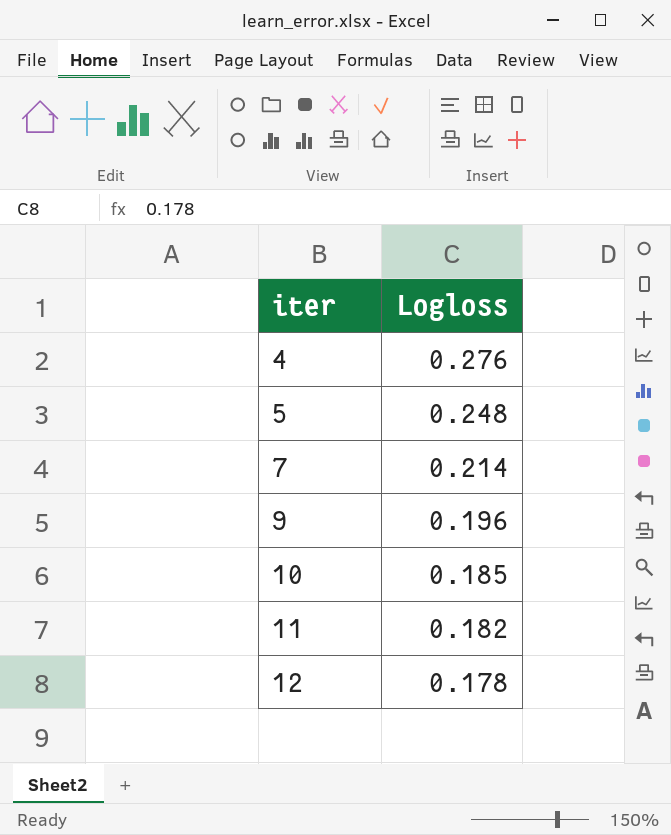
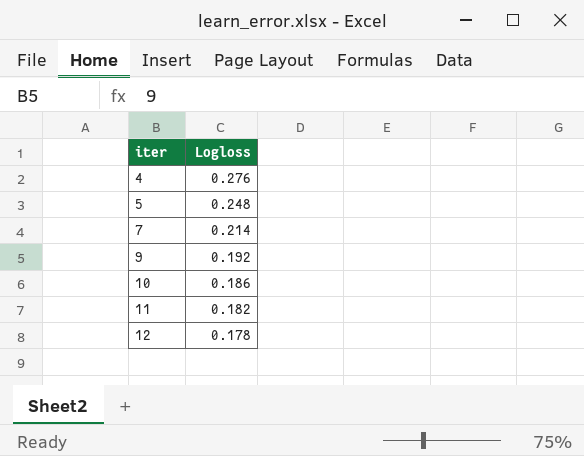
9 | Logloss: 0.196 -> 0.192
10 | Logloss: 0.185 -> 0.186

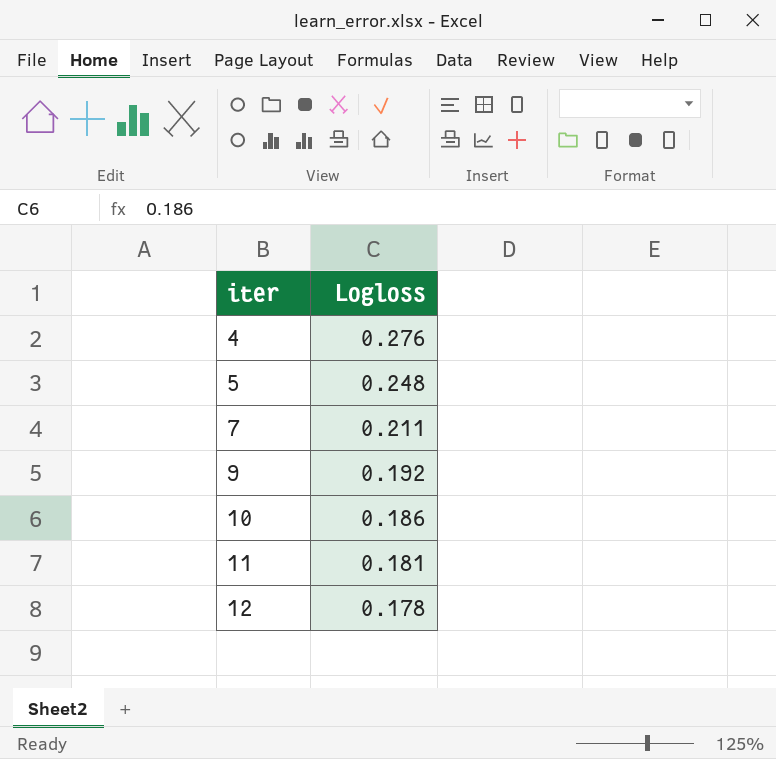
7 | Logloss: 0.214 -> 0.211
11 | Logloss: 0.182 -> 0.181

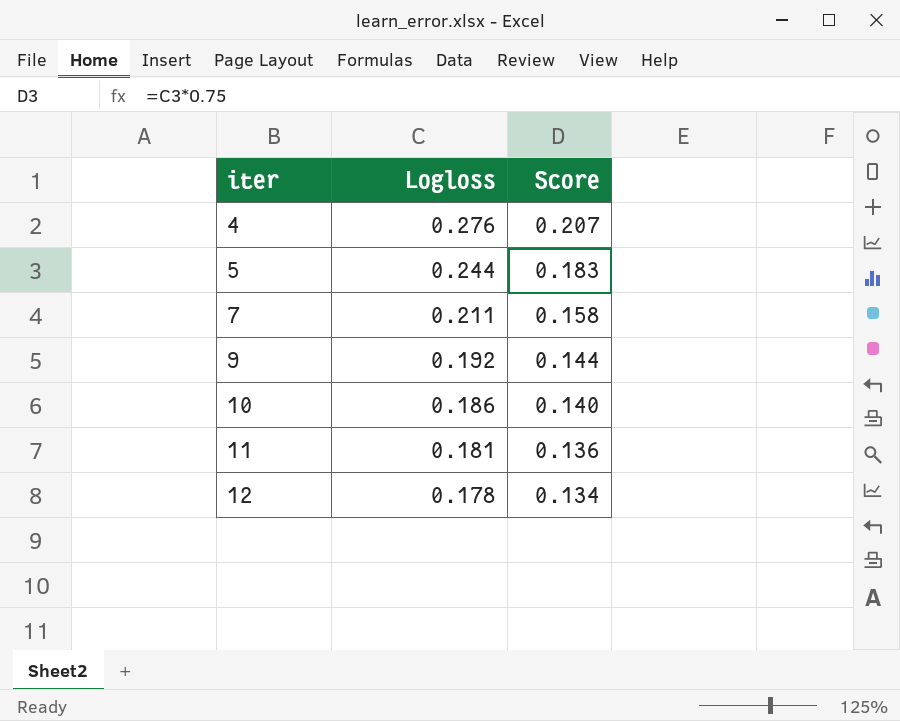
column Score | formula: none -> [Logloss] * 0.75
5 | Logloss: 0.248 -> 0.244

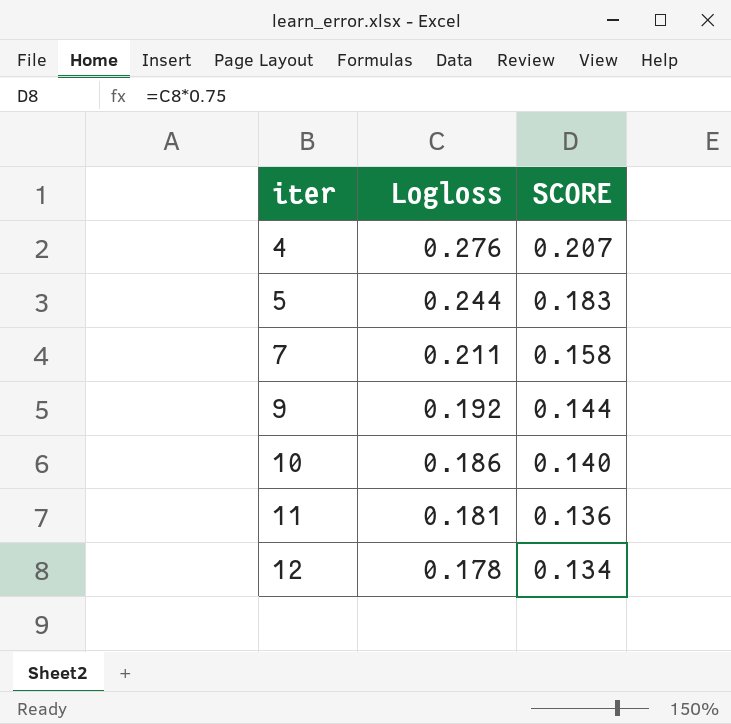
column name: Score -> SCORE

